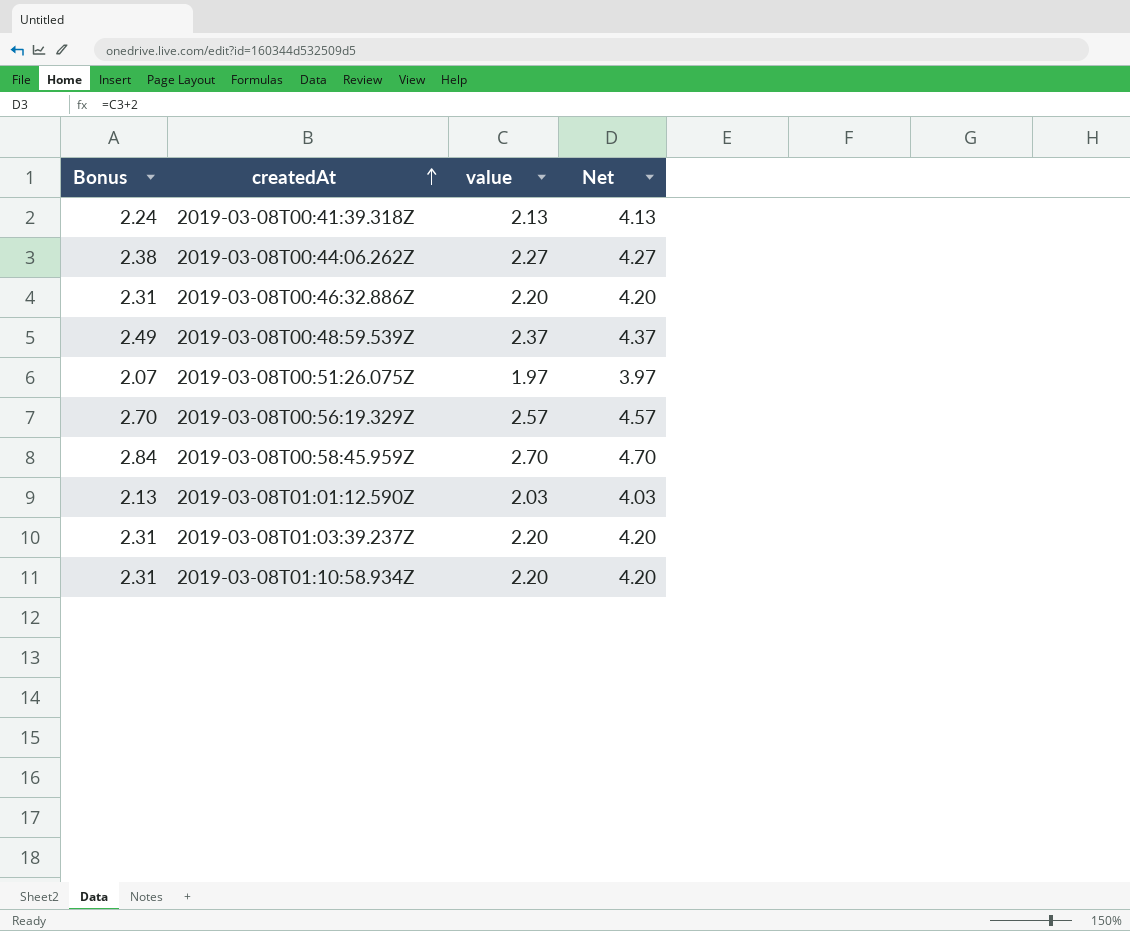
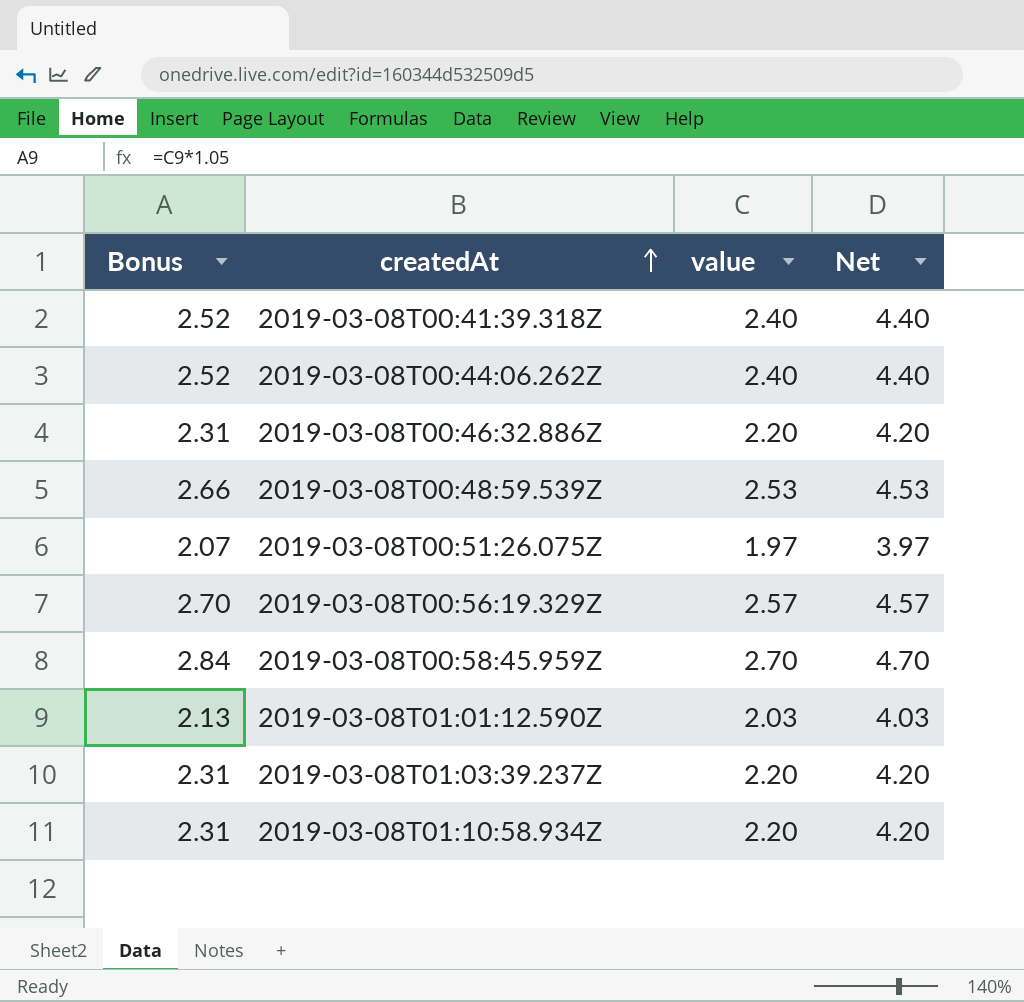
2019-03-08T00:41:39.318Z | Bonus: 2.24 -> 2.52
2019-03-08T00:41:39.318Z | value: 2.13 -> 2.40
2019-03-08T00:41:39.318Z | Net: 4.13 -> 4.40
2019-03-08T00:44:06.262Z | Bonus: 2.38 -> 2.52
2019-03-08T00:44:06.262Z | value: 2.27 -> 2.40
2019-03-08T00:44:06.262Z | Net: 4.27 -> 4.40
2019-03-08T00:48:59.539Z | Bonus: 2.49 -> 2.66
2019-03-08T00:48:59.539Z | value: 2.37 -> 2.53
2019-03-08T00:48:59.539Z | Net: 4.37 -> 4.53

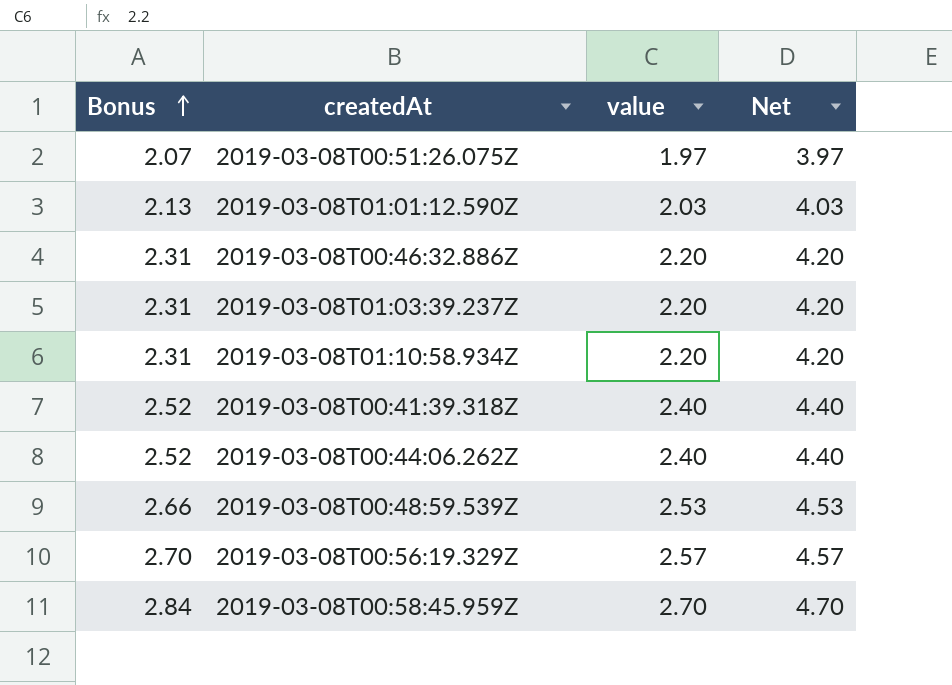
row order: createdAt ascending -> Bonus ascending

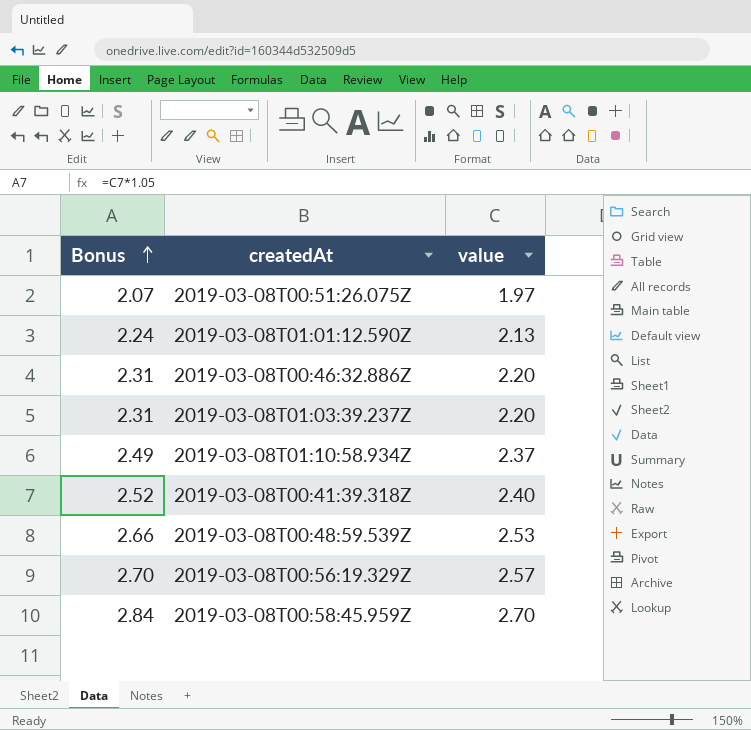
column Net | formula: [value] + 2 -> none
row 2019-03-08T00:44:06.262Z: 2.52 | 2.40 | 4.40 -> none
2019-03-08T01:01:12.590Z | Bonus: 2.13 -> 2.24
2019-03-08T01:01:12.590Z | value: 2.03 -> 2.13
2019-03-08T01:10:58.934Z | Bonus: 2.31 -> 2.49
2019-03-08T01:10:58.934Z | value: 2.20 -> 2.37

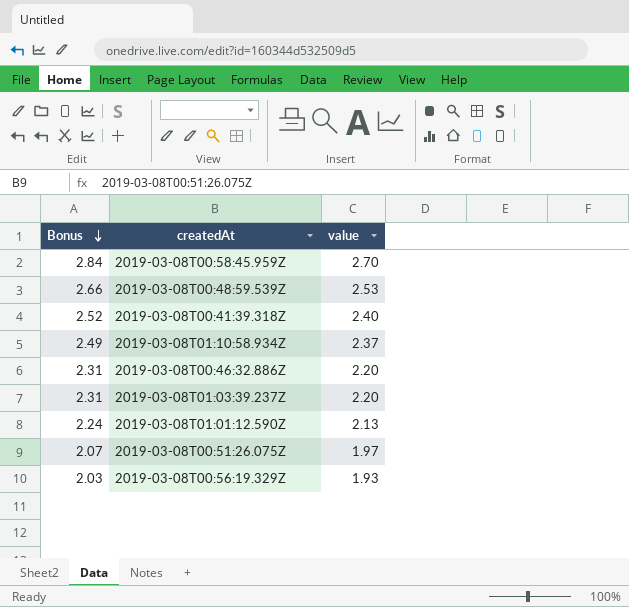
row order: Bonus ascending -> Bonus descending
2019-03-08T00:56:19.329Z | Bonus: 2.70 -> 2.03
2019-03-08T00:56:19.329Z | value: 2.57 -> 1.93

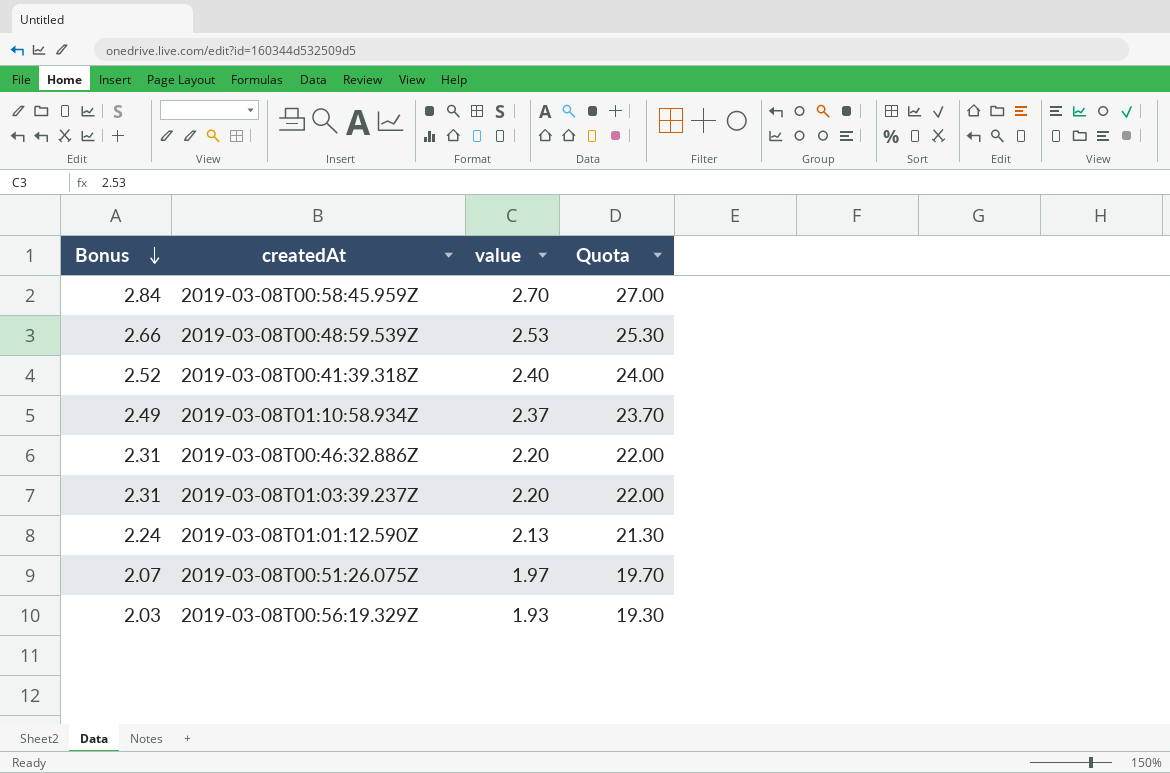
column Quota | formula: none -> [value] * 10

